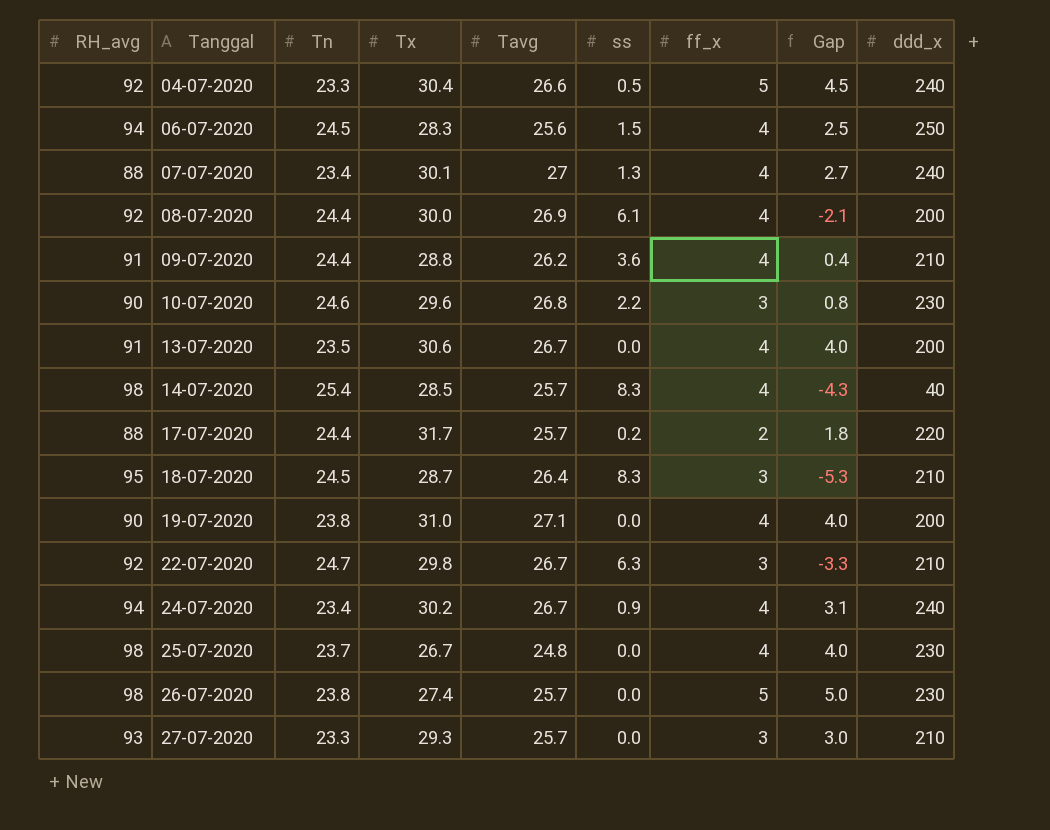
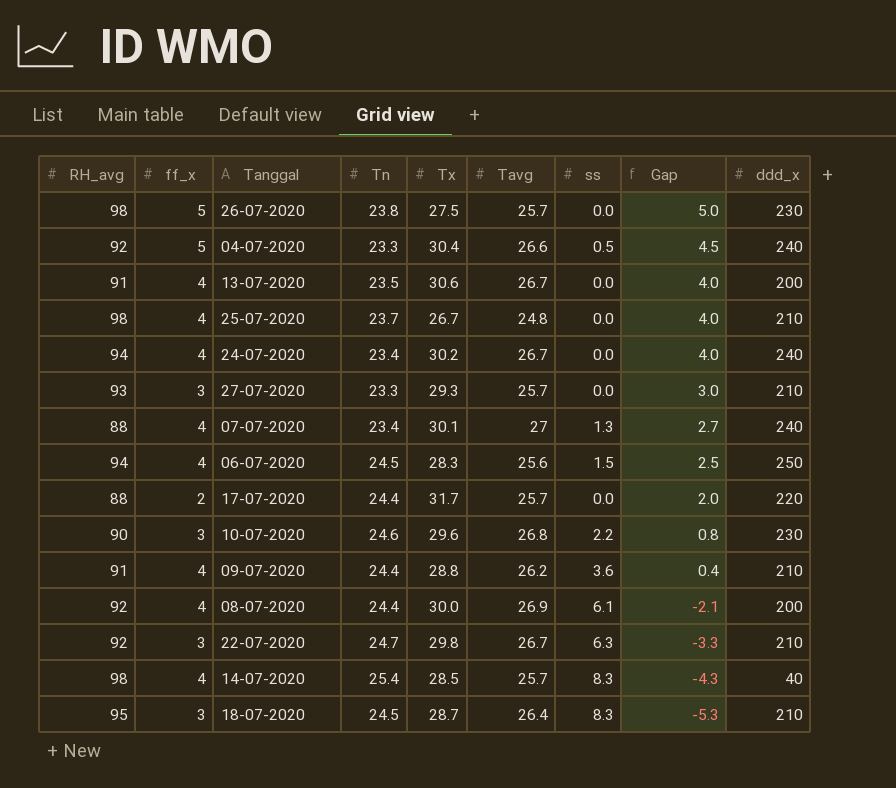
row order: Tanggal ascending -> Gap descending
column ff_x | position: 7 -> 2
row 19-07-2020: 90 | 23.8 | 31.0 | 27.1 | 0.0 | 4 | 4.0 | 200 -> none
26-07-2020 | Tx: 27.4 -> 27.5
25-07-2020 | ddd_x: 230 -> 210
24-07-2020 | ss: 0.9 -> 0.0
24-07-2020 | Gap: 3.1 -> 4.0
17-07-2020 | ss: 0.2 -> 0.0
17-07-2020 | Gap: 1.8 -> 2.0

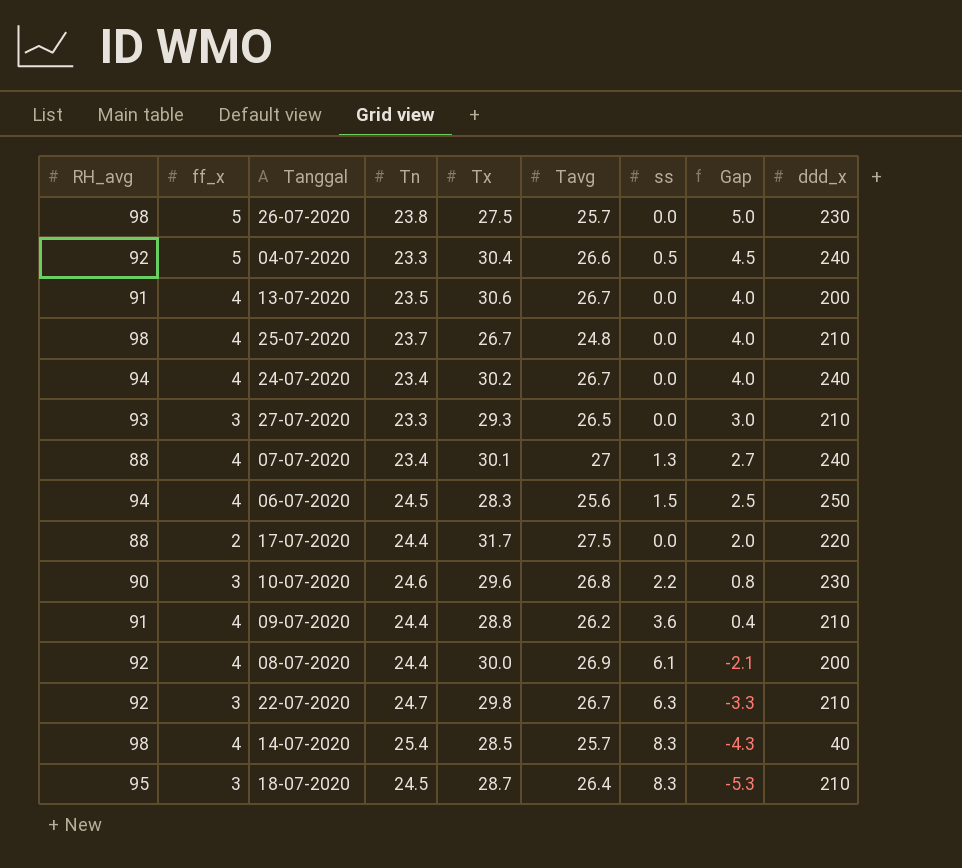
27-07-2020 | Tavg: 25.7 -> 26.5
17-07-2020 | Tavg: 25.7 -> 27.5

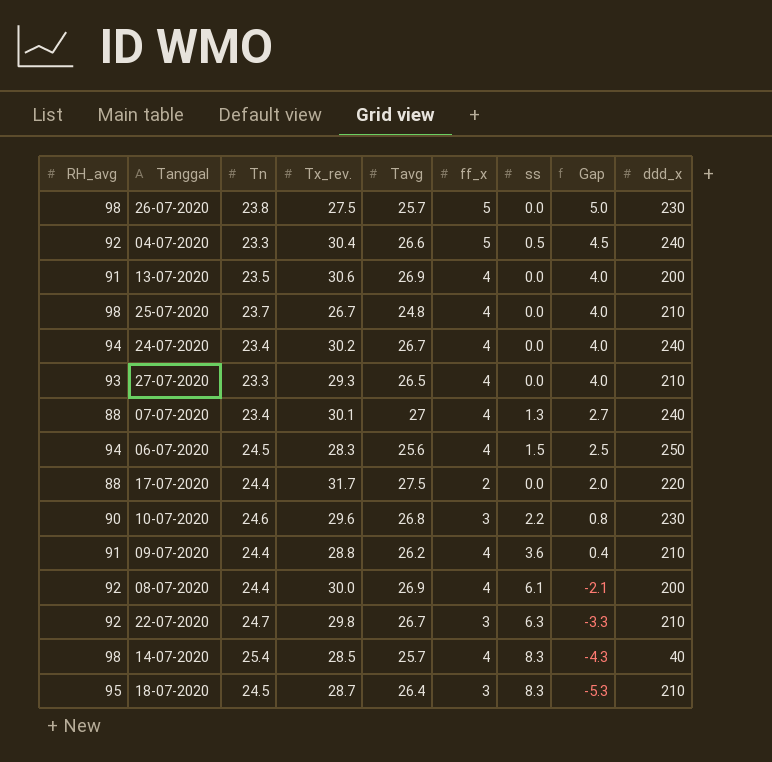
column name: Tx -> Tx_rev.
column ff_x | position: 2 -> 6
13-07-2020 | Tavg: 26.7 -> 26.9
27-07-2020 | ff_x: 3 -> 4
27-07-2020 | Gap: 3.0 -> 4.0

